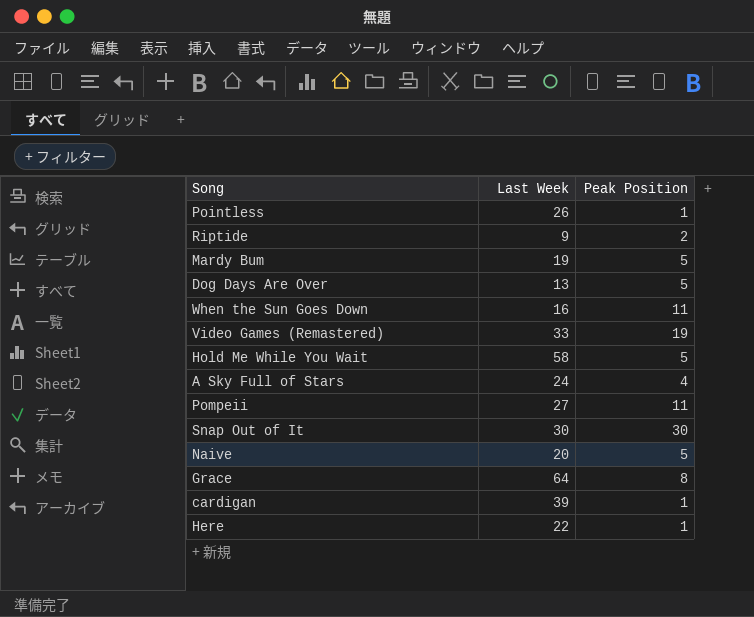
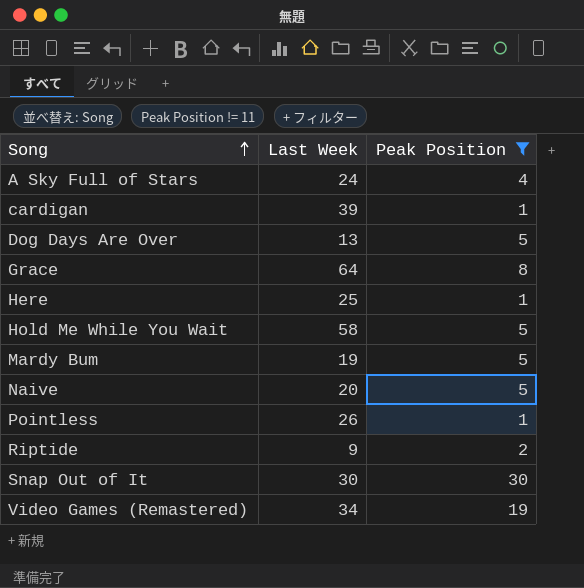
filter: none -> Peak Position != 11
row order: none -> Song ascending
Here | Last Week: 22 -> 25
Video Games (Remastered) | Last Week: 33 -> 34

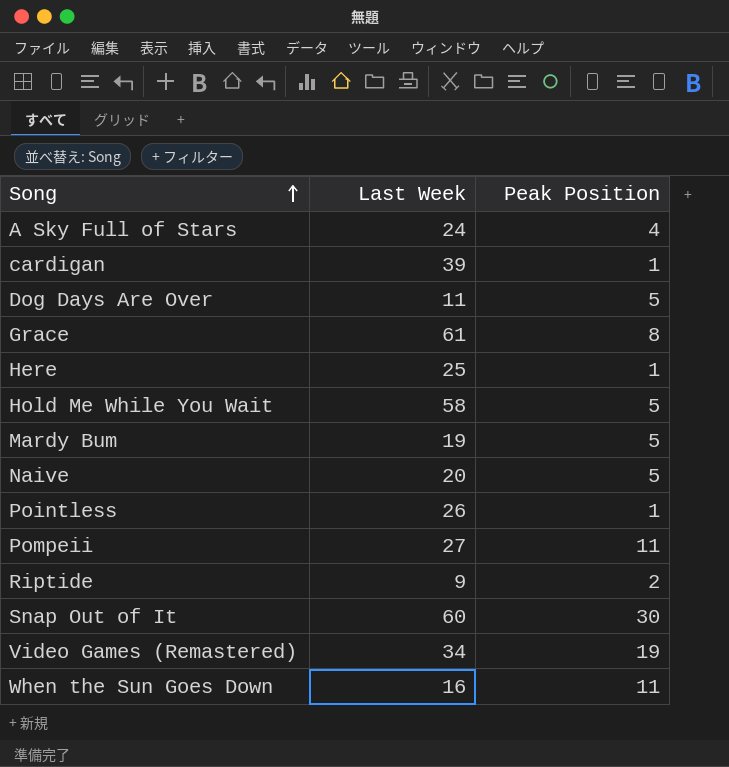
filter: Peak Position != 11 -> none
Dog Days Are Over | Last Week: 13 -> 11
Grace | Last Week: 64 -> 61
Snap Out of It | Last Week: 30 -> 60

